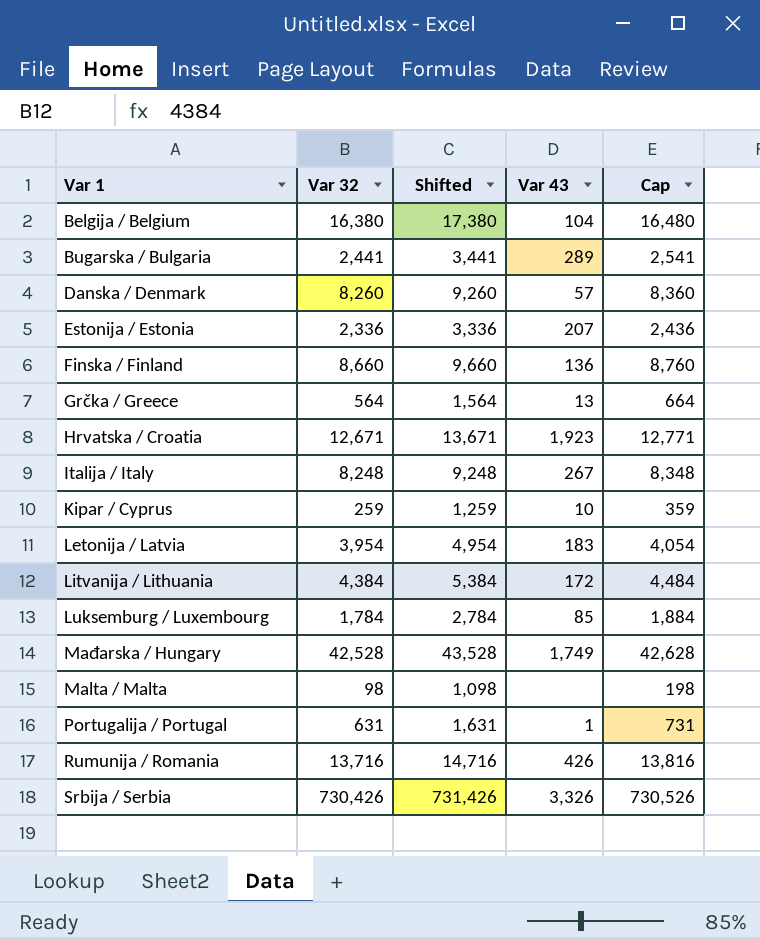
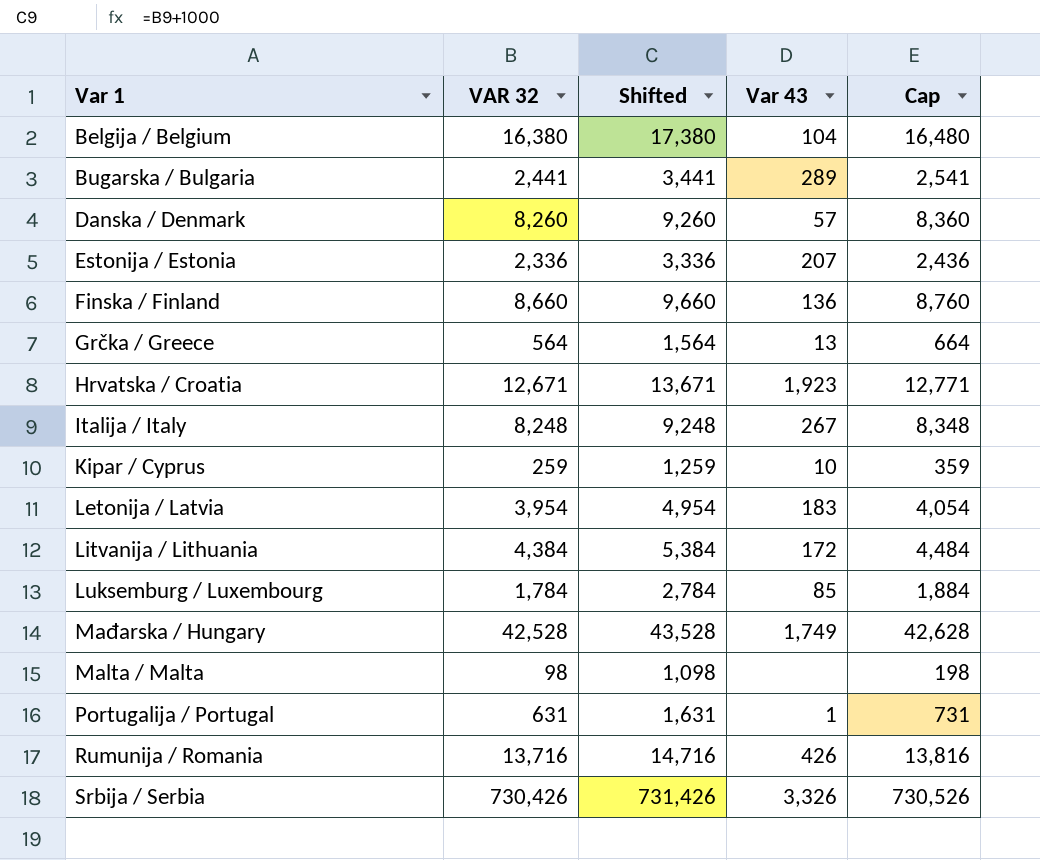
column name: Var 32 -> VAR 32

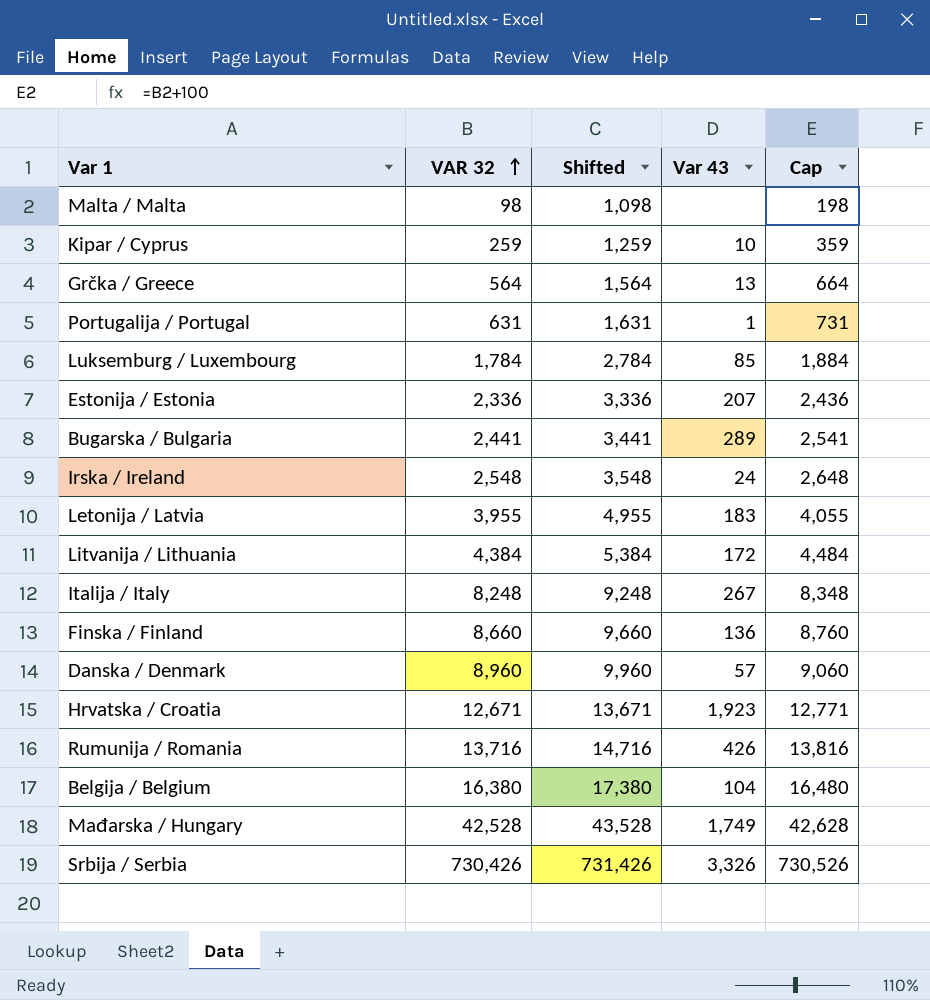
row order: none -> VAR 32 ascending
row Irska / Ireland: none -> 2,548 | 3,548 | 24 | 2,648
Letonija / Latvia | VAR 32: 3,954 -> 3,955
Letonija / Latvia | Shifted: 4,954 -> 4,955
Letonija / Latvia | Cap: 4,054 -> 4,055
Danska / Denmark | VAR 32: 8,260 -> 8,960
Danska / Denmark | Shifted: 9,260 -> 9,960
Danska / Denmark | Cap: 8,360 -> 9,060

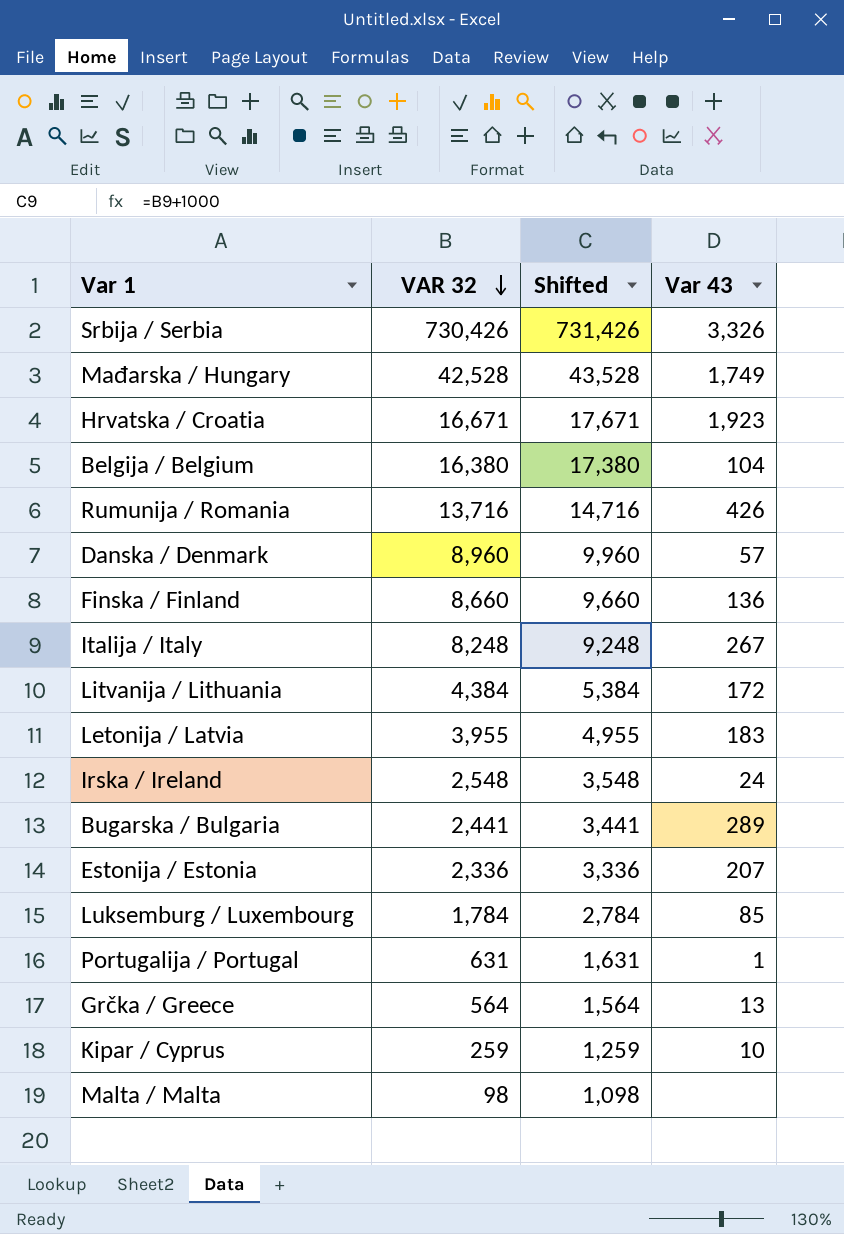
row order: VAR 32 ascending -> VAR 32 descending
column Cap | formula: [VAR 32] + 100 -> none
Hrvatska / Croatia | VAR 32: 12,671 -> 16,671
Hrvatska / Croatia | Shifted: 13,671 -> 17,671

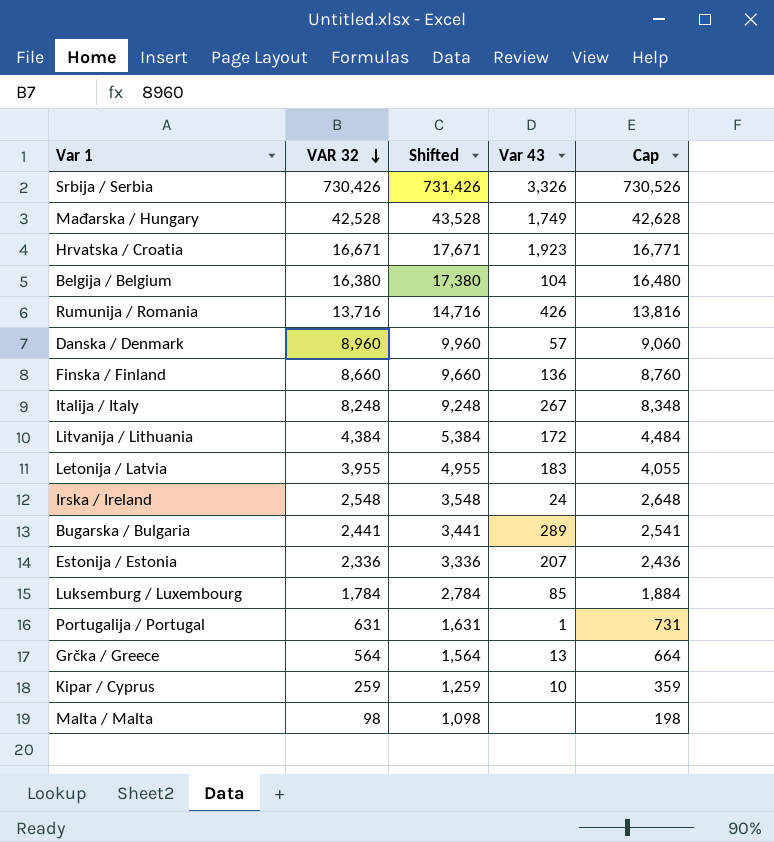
column Cap | formula: none -> [VAR 32] + 100

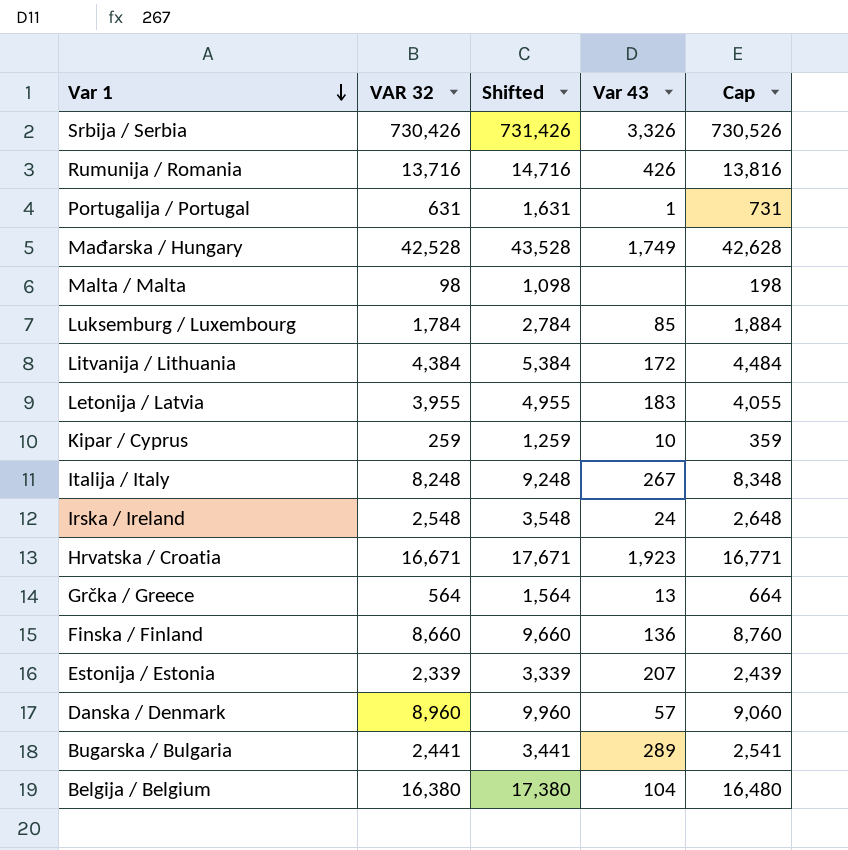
row order: VAR 32 descending -> Var 1 descending
Estonija / Estonia | VAR 32: 2,336 -> 2,339
Estonija / Estonia | Shifted: 3,336 -> 3,339
Estonija / Estonia | Cap: 2,436 -> 2,439

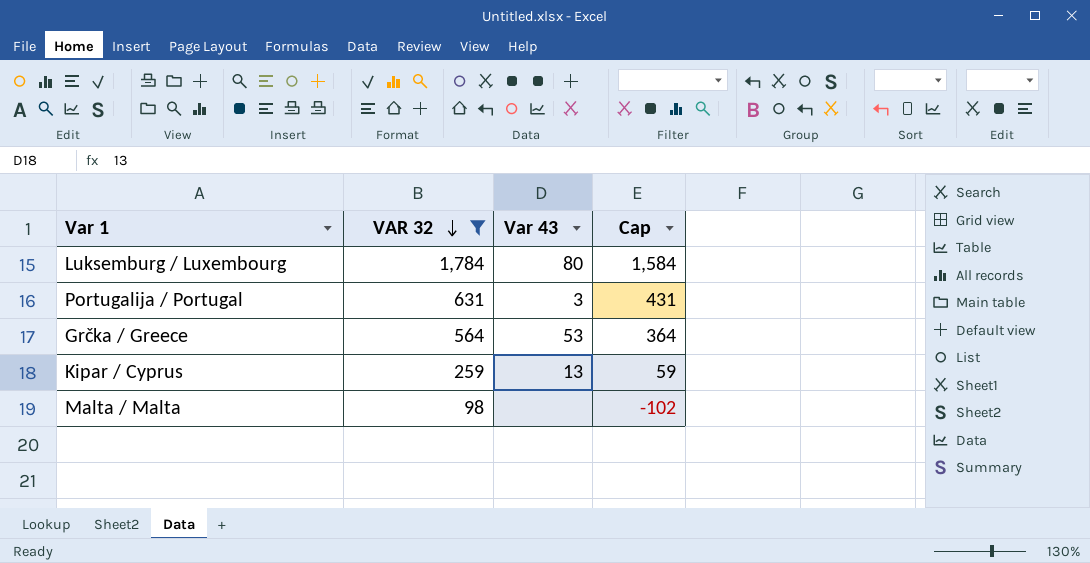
filter: none -> VAR 32 <= 1,784
row order: Var 1 descending -> VAR 32 descending
column Shifted | formula: [VAR 32] + 1000 -> none
column Cap | formula: [VAR 32] + 100 -> [VAR 32] - 200
Luksemburg / Luxembourg | Var 43: 85 -> 80
Portugalija / Portugal | Var 43: 1 -> 3
Grčka / Greece | Var 43: 13 -> 53
Kipar / Cyprus | Var 43: 10 -> 13

